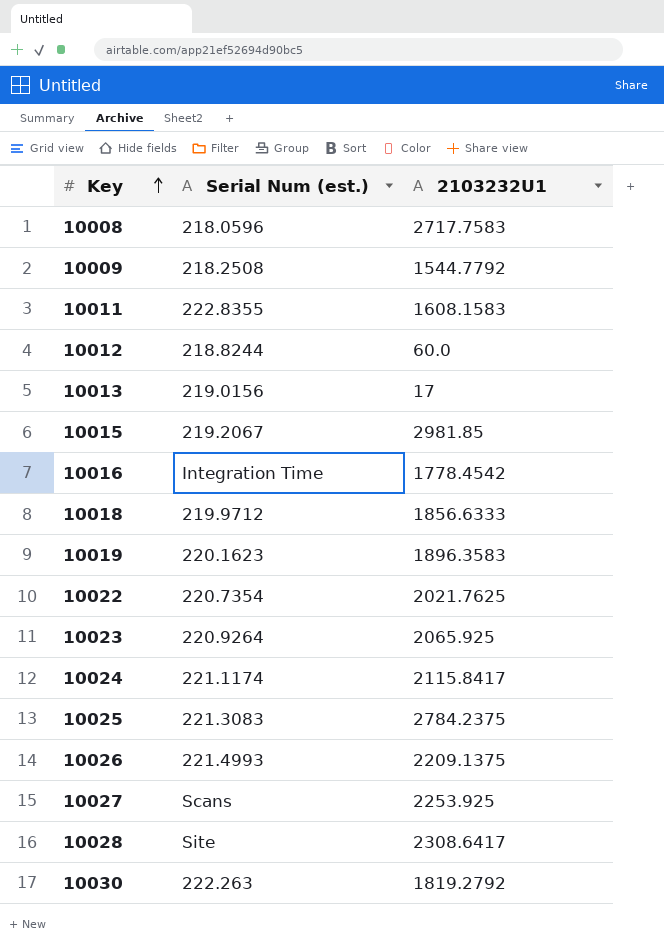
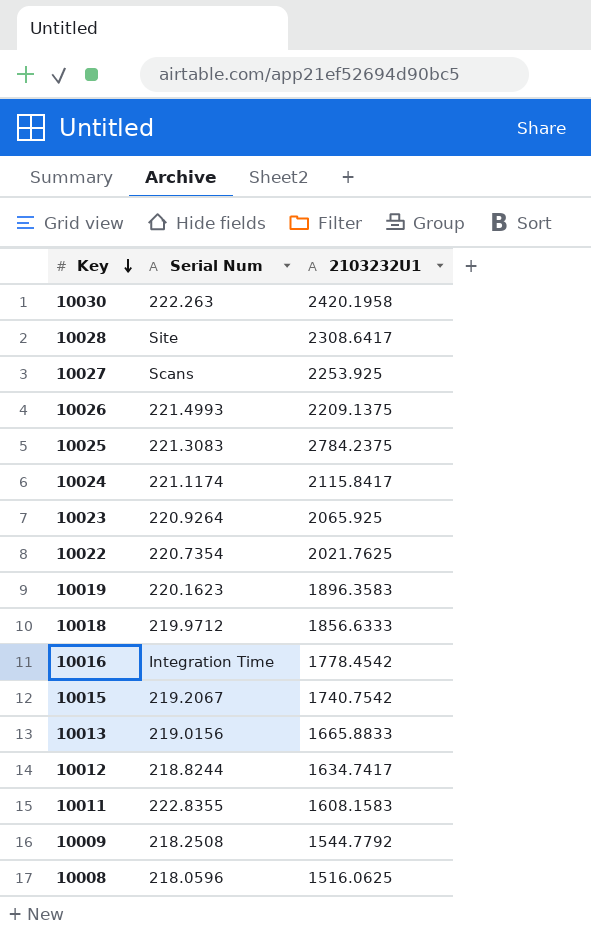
row order: Key ascending -> Key descending
column name: Serial Num (est.) -> Serial Num
10030 | 2103232U1: 1819.2792 -> 2420.1958
10015 | 2103232U1: 2981.85 -> 1740.7542
10013 | 2103232U1: 17 -> 1665.8833
10012 | 2103232U1: 60.0 -> 1634.7417
10008 | 2103232U1: 2717.7583 -> 1516.0625

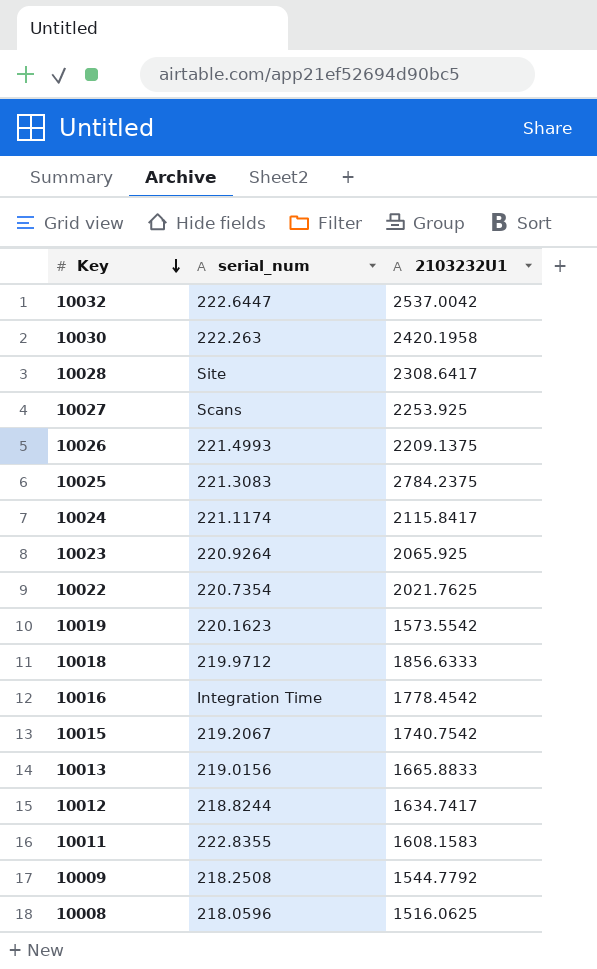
column name: Serial Num -> serial_num
row 10032: none -> 222.6447 | 2537.0042
10019 | 2103232U1: 1896.3583 -> 1573.5542

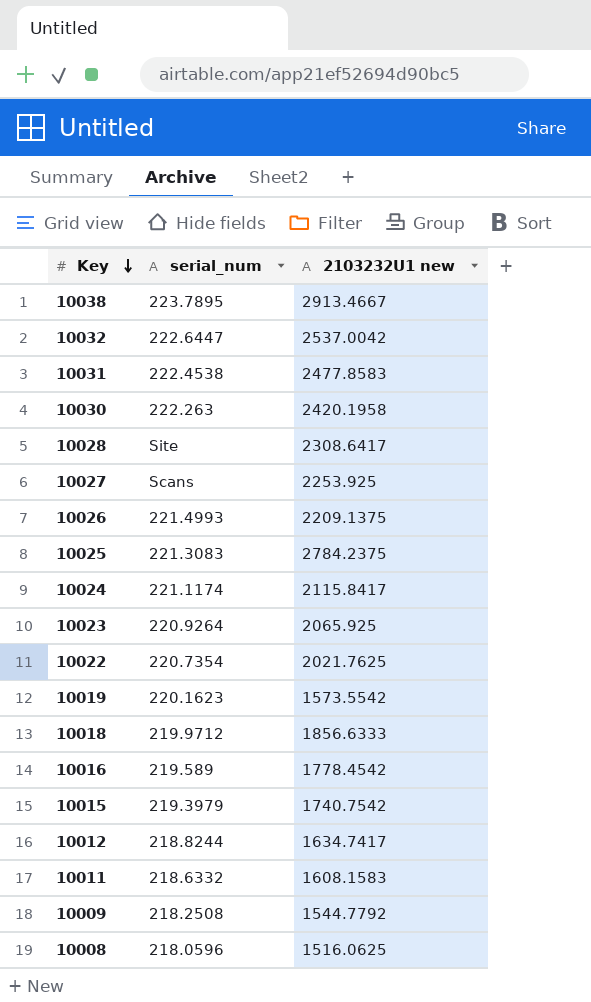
column name: 2103232U1 -> 2103232U1 new
row 10013: 219.0156 | 1665.8833 -> none
row 10038: none -> 223.7895 | 2913.4667
row 10031: none -> 222.4538 | 2477.8583
10016 | serial_num: Integration Time -> 219.589
10015 | serial_num: 219.2067 -> 219.3979
10011 | serial_num: 222.8355 -> 218.6332

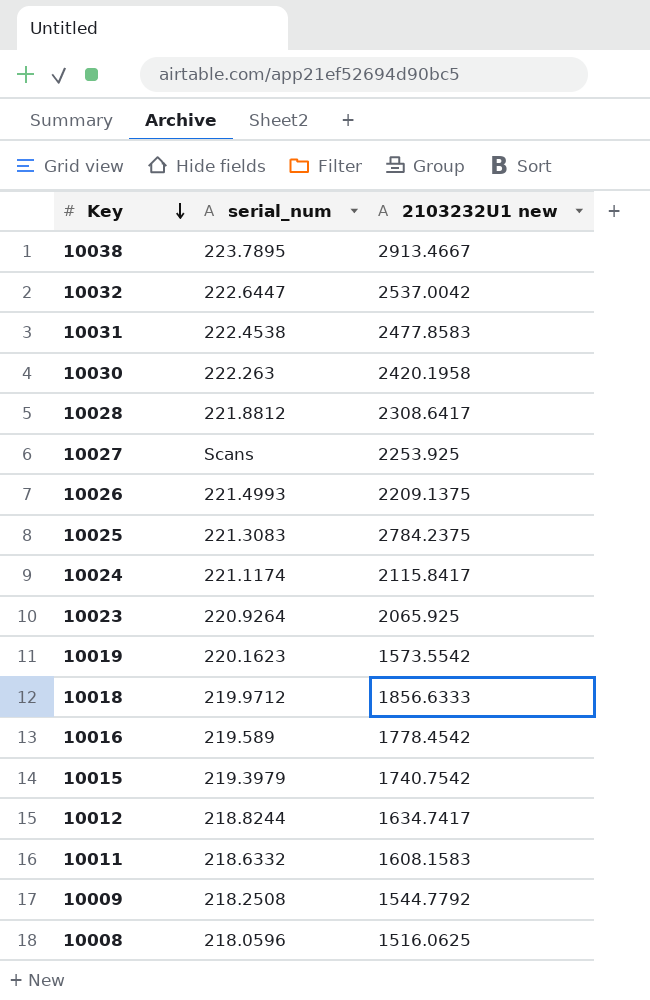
row 10022: 220.7354 | 2021.7625 -> none
10028 | serial_num: Site -> 221.8812

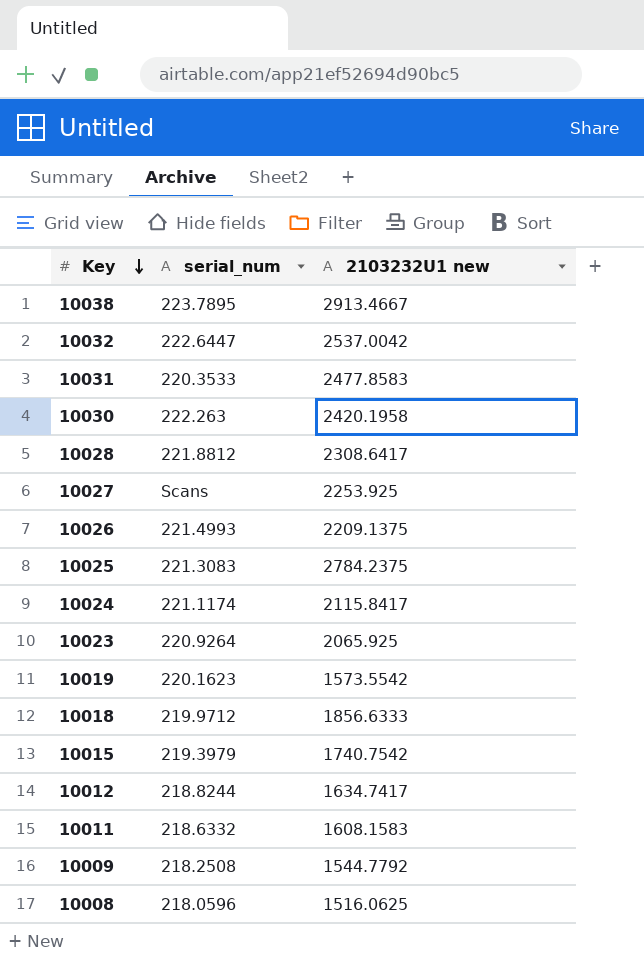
row 10016: 219.589 | 1778.4542 -> none
10031 | serial_num: 222.4538 -> 220.3533

